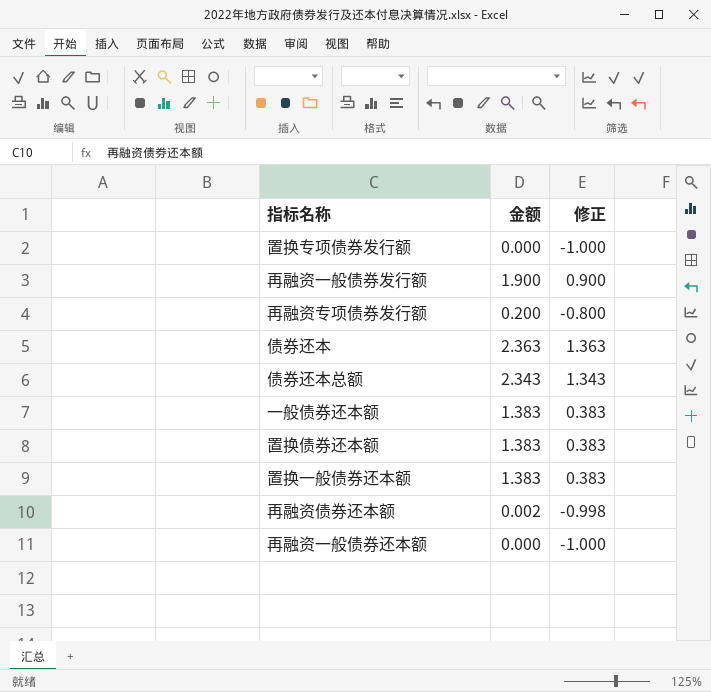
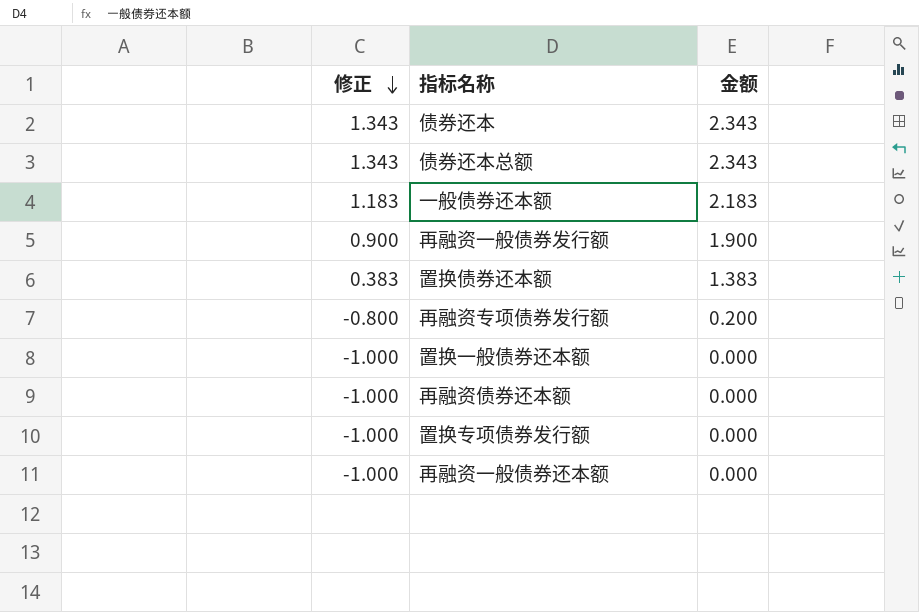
row order: none -> 修正 descending
column 修正 | position: 3 -> 1
债券还本 | 修正: 1.363 -> 1.343
债券还本 | 金额: 2.363 -> 2.343
一般债券还本额 | 修正: 0.383 -> 1.183
一般债券还本额 | 金额: 1.383 -> 2.183
置换一般债券还本额 | 修正: 0.383 -> -1.000
置换一般债券还本额 | 金额: 1.383 -> 0.000
再融资债券还本额 | 修正: -0.998 -> -1.000
再融资债券还本额 | 金额: 0.002 -> 0.000

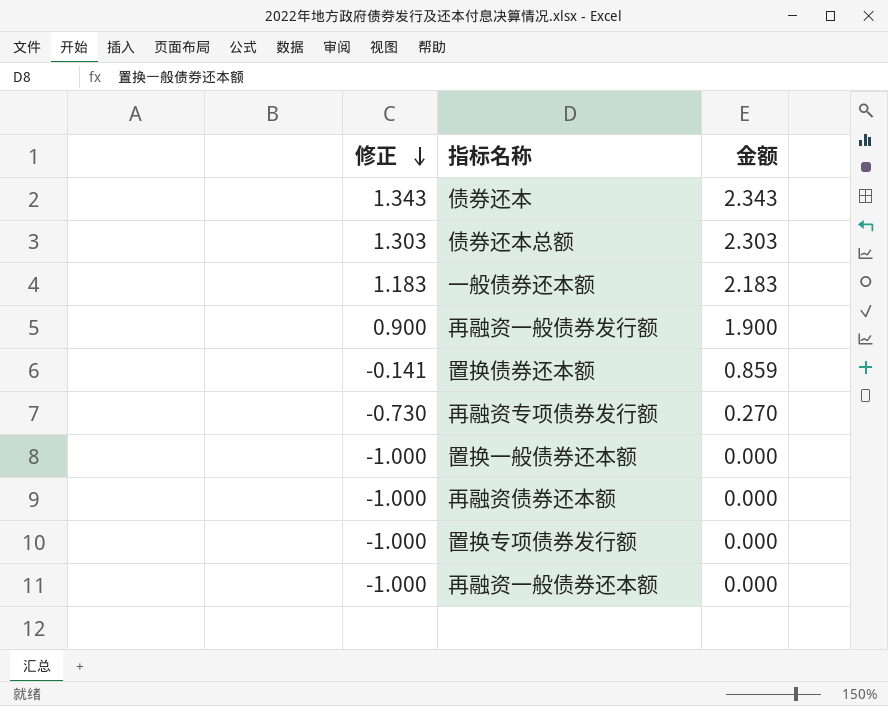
债券还本总额 | 修正: 1.343 -> 1.303
债券还本总额 | 金额: 2.343 -> 2.303
置换债券还本额 | 修正: 0.383 -> -0.141
置换债券还本额 | 金额: 1.383 -> 0.859
再融资专项债券发行额 | 修正: -0.800 -> -0.730
再融资专项债券发行额 | 金额: 0.200 -> 0.270

